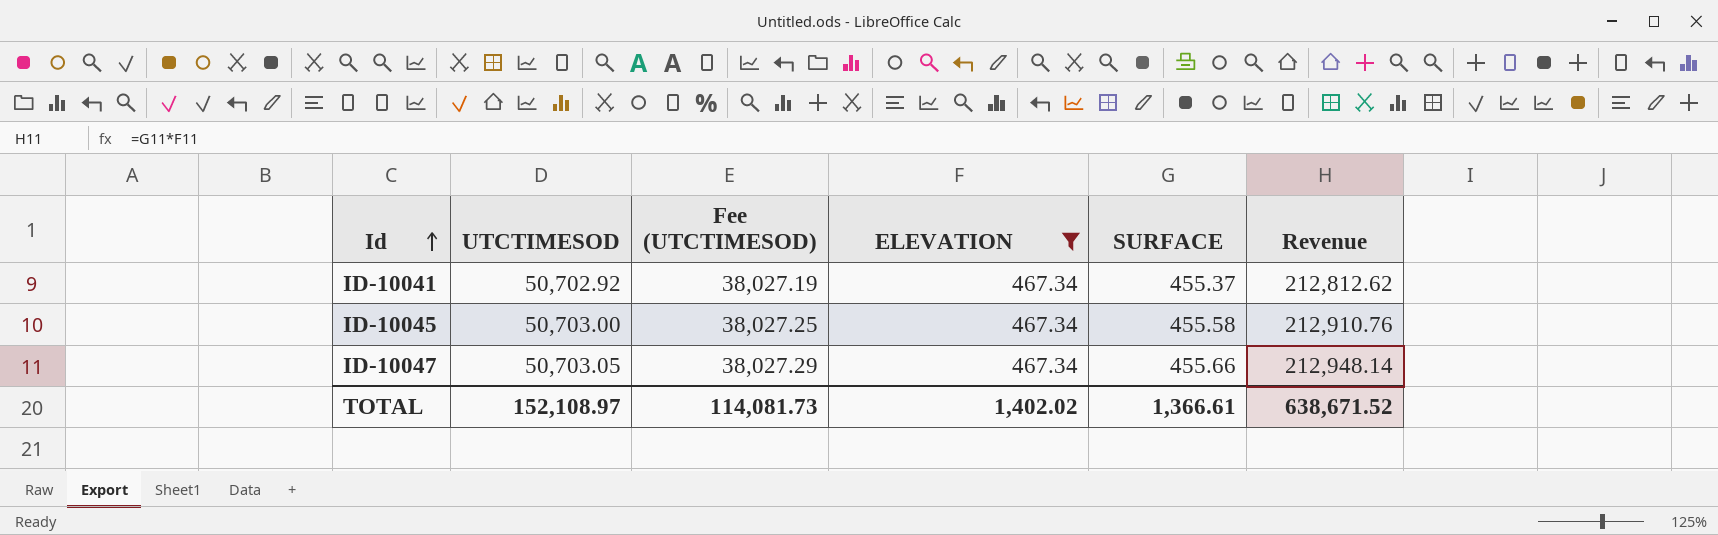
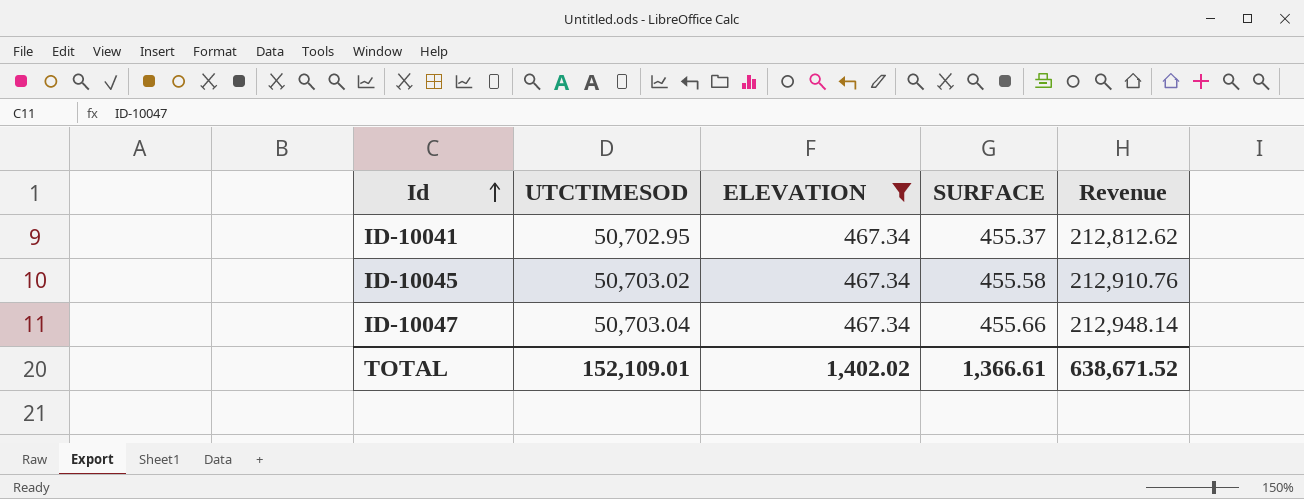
column Fee (UTCTIMESOD) | formula: [UTCTIMESOD] * 0.75 -> none
ID-10041 | UTCTIMESOD: 50,702.92 -> 50,702.95
ID-10045 | UTCTIMESOD: 50,703.00 -> 50,703.02
ID-10047 | UTCTIMESOD: 50,703.05 -> 50,703.04
TOTAL | UTCTIMESOD: 152,108.97 -> 152,109.01

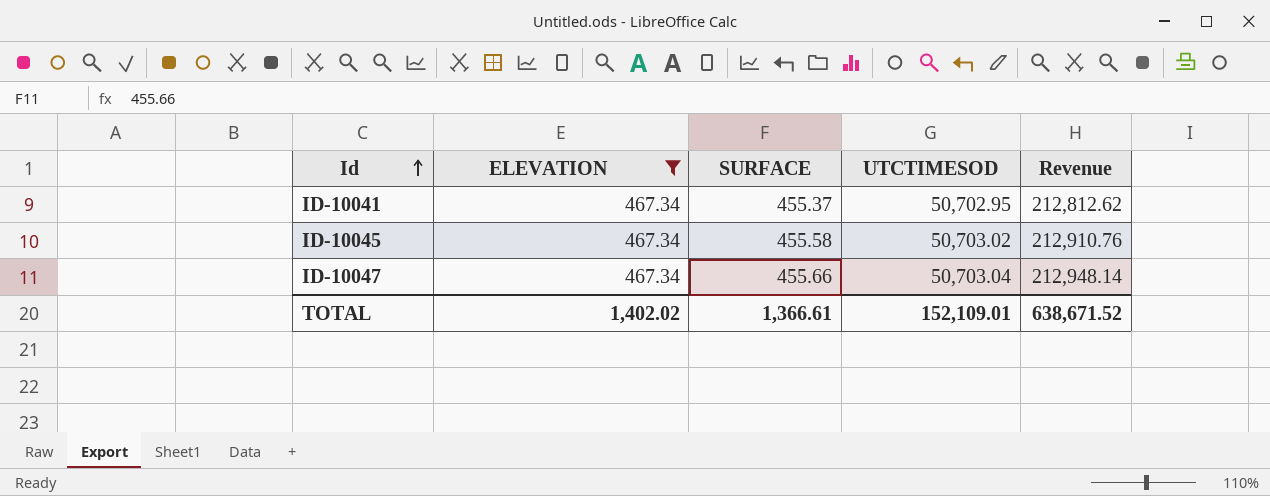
column UTCTIMESOD | position: 2 -> 4

